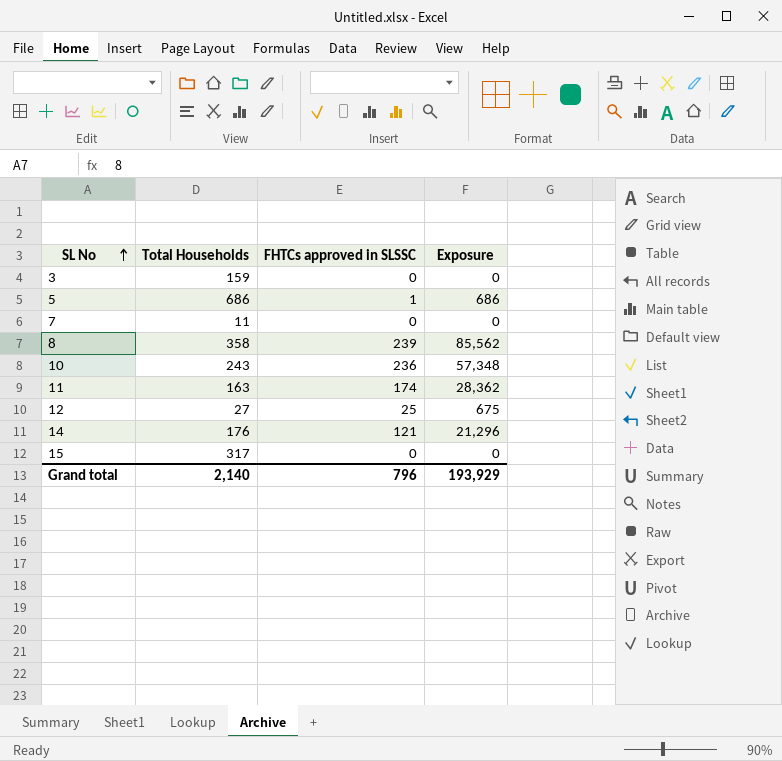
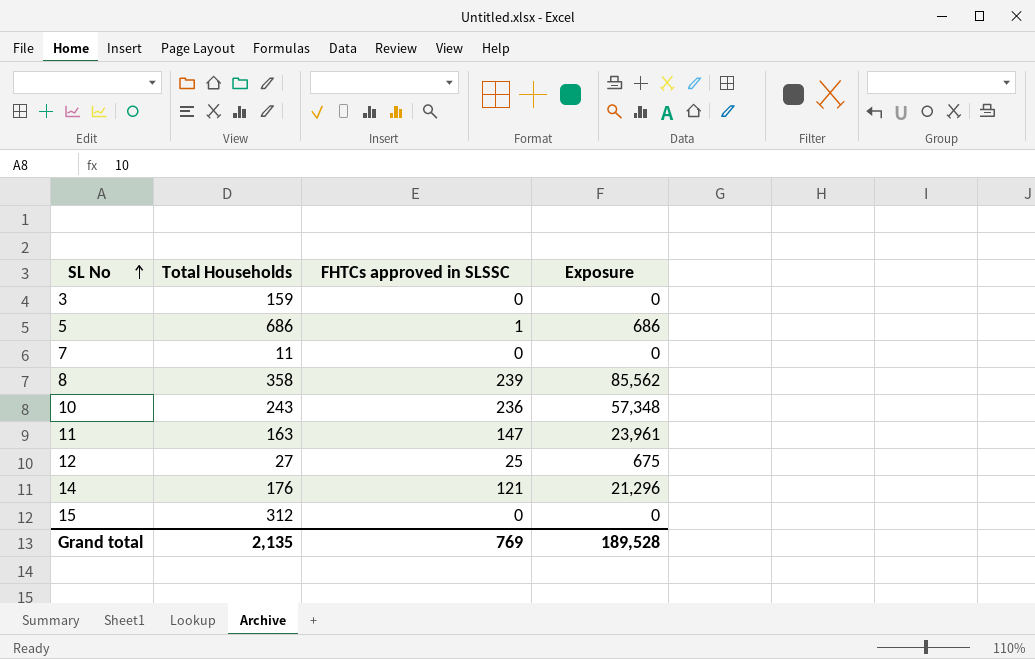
11 | FHTCs approved in SLSSC: 174 -> 147
11 | Exposure: 28,362 -> 23,961
15 | Total Households: 317 -> 312
Grand total | Total Households: 2,140 -> 2,135
Grand total | FHTCs approved in SLSSC: 796 -> 769
Grand total | Exposure: 193,929 -> 189,528

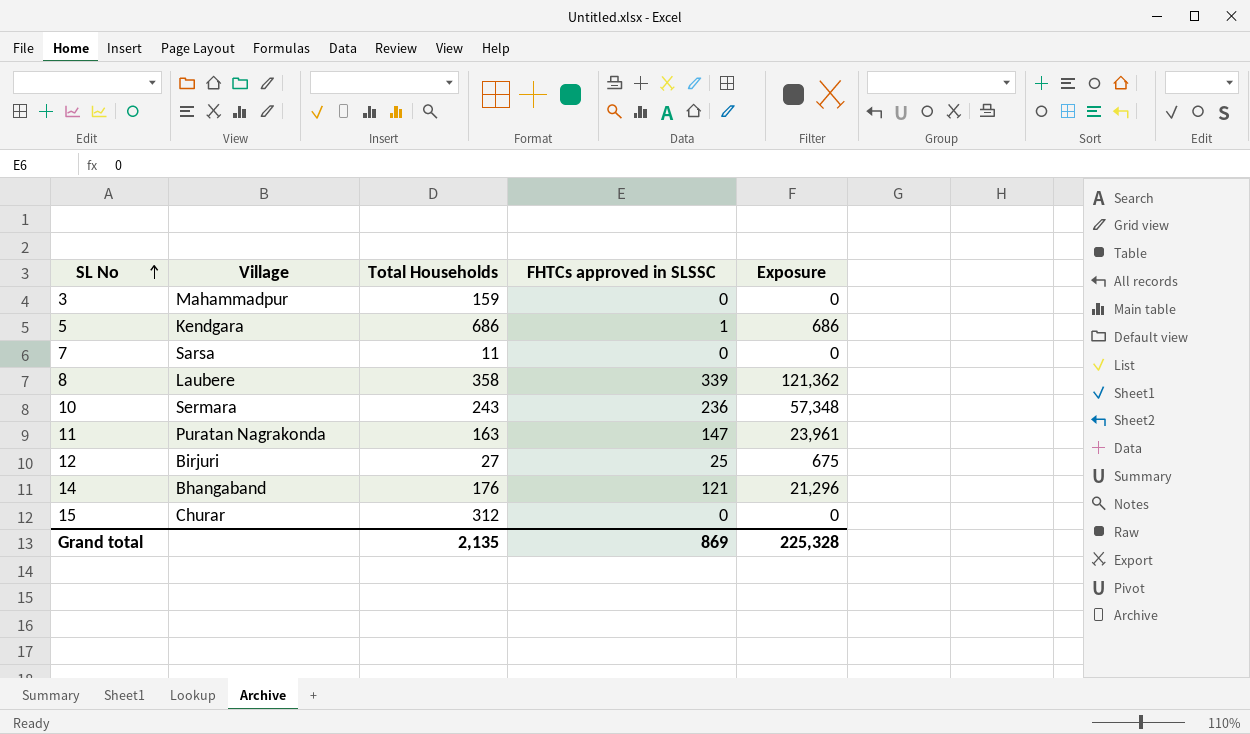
column Village | position: none -> 2
8 | FHTCs approved in SLSSC: 239 -> 339
8 | Exposure: 85,562 -> 121,362
Grand total | FHTCs approved in SLSSC: 769 -> 869
Grand total | Exposure: 189,528 -> 225,328

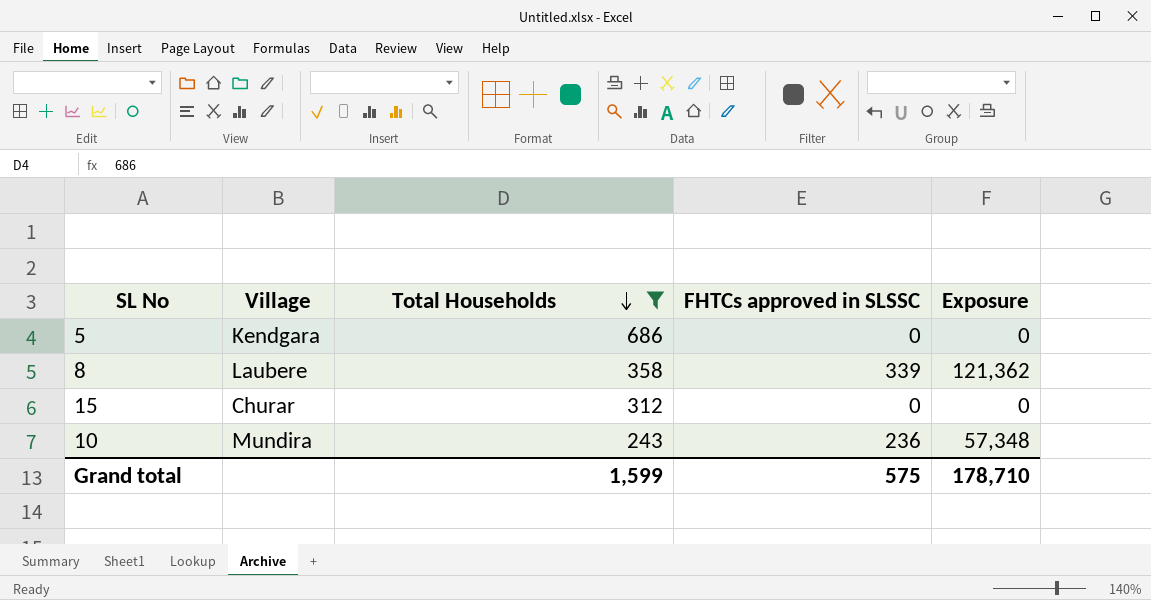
filter: none -> Total Households >= 243
row order: SL No ascending -> Total Households descending
5 | FHTCs approved in SLSSC: 1 -> 0
5 | Exposure: 686 -> 0
10 | Village: Sermara -> Mundira
Grand total | Total Households: 2,135 -> 1,599
Grand total | FHTCs approved in SLSSC: 869 -> 575
Grand total | Exposure: 225,328 -> 178,710

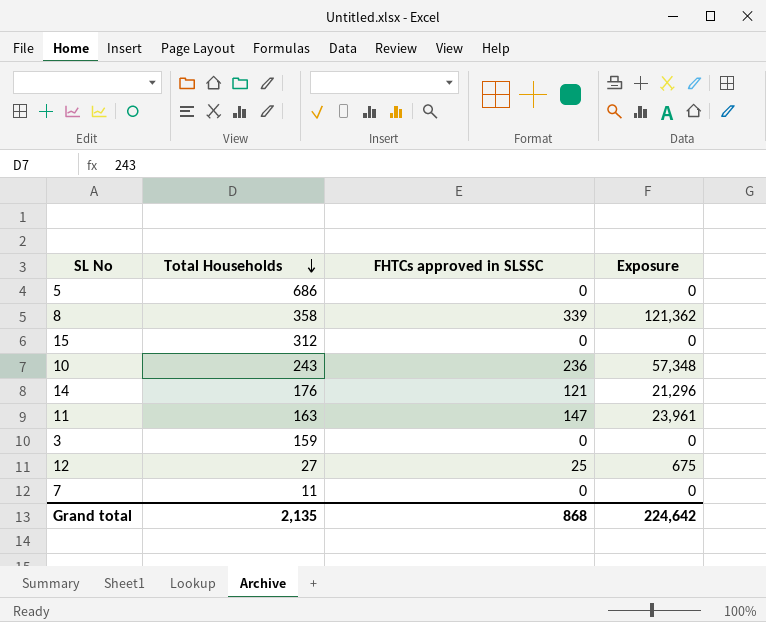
filter: Total Households >= 243 -> none
column Village | position: 2 -> none
Grand total | Total Households: 1,599 -> 2,135
Grand total | FHTCs approved in SLSSC: 575 -> 868
Grand total | Exposure: 178,710 -> 224,642

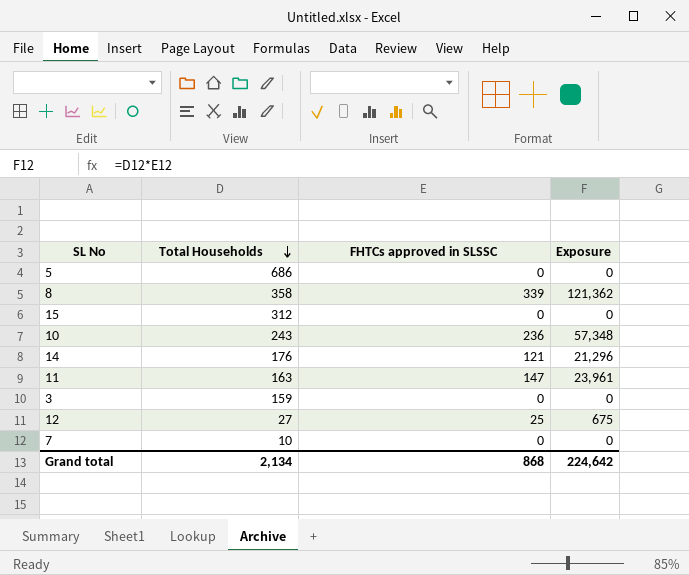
7 | Total Households: 11 -> 10
Grand total | Total Households: 2,135 -> 2,134

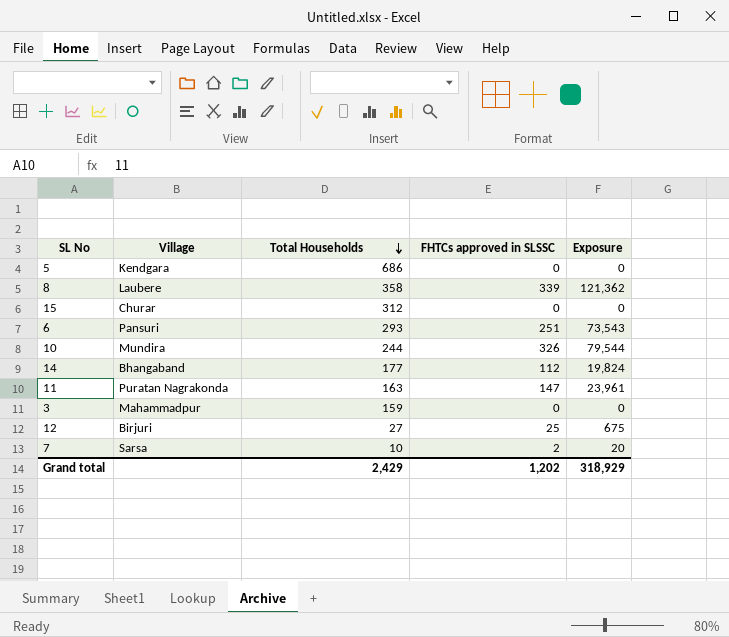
column Village | position: none -> 2
row 6: none -> Pansuri | 293 | 251 | 73,543
10 | Total Households: 243 -> 244
10 | FHTCs approved in SLSSC: 236 -> 326
10 | Exposure: 57,348 -> 79,544
14 | Total Households: 176 -> 177
14 | FHTCs approved in SLSSC: 121 -> 112
14 | Exposure: 21,296 -> 19,824
7 | FHTCs approved in SLSSC: 0 -> 2
7 | Exposure: 0 -> 20
Grand total | Total Households: 2,134 -> 2,429
Grand total | FHTCs approved in SLSSC: 868 -> 1,202
Grand total | Exposure: 224,642 -> 318,929

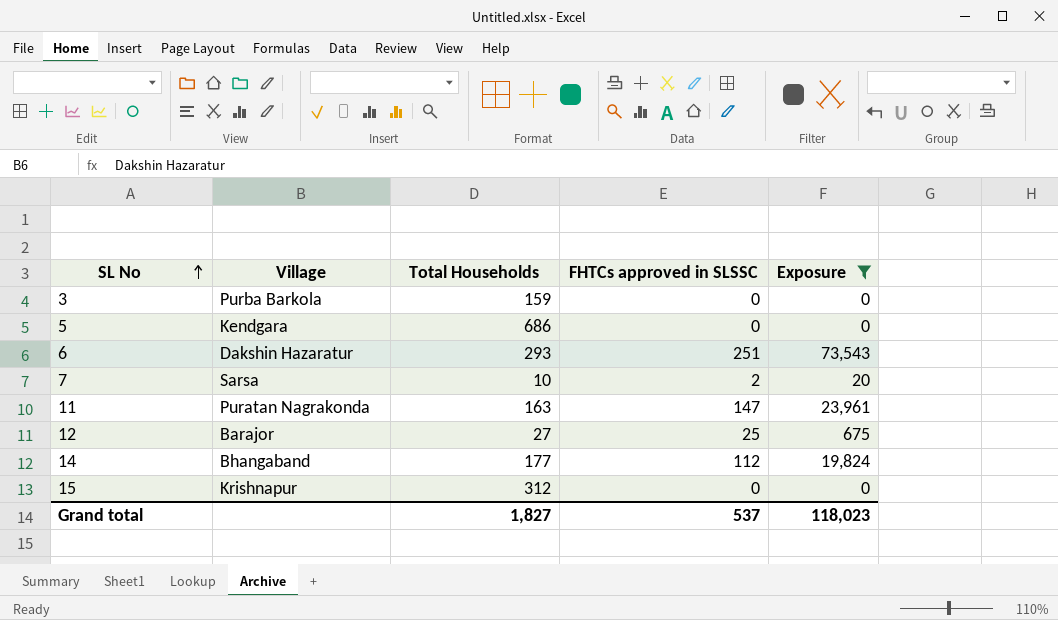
filter: none -> Exposure <= 73,543
row order: Total Households descending -> SL No ascending
3 | Village: Mahammadpur -> Purba Barkola
6 | Village: Pansuri -> Dakshin Hazaratur
12 | Village: Birjuri -> Barajor
15 | Village: Churar -> Krishnapur
Grand total | Total Households: 2,429 -> 1,827
Grand total | FHTCs approved in SLSSC: 1,202 -> 537
Grand total | Exposure: 318,929 -> 118,023

